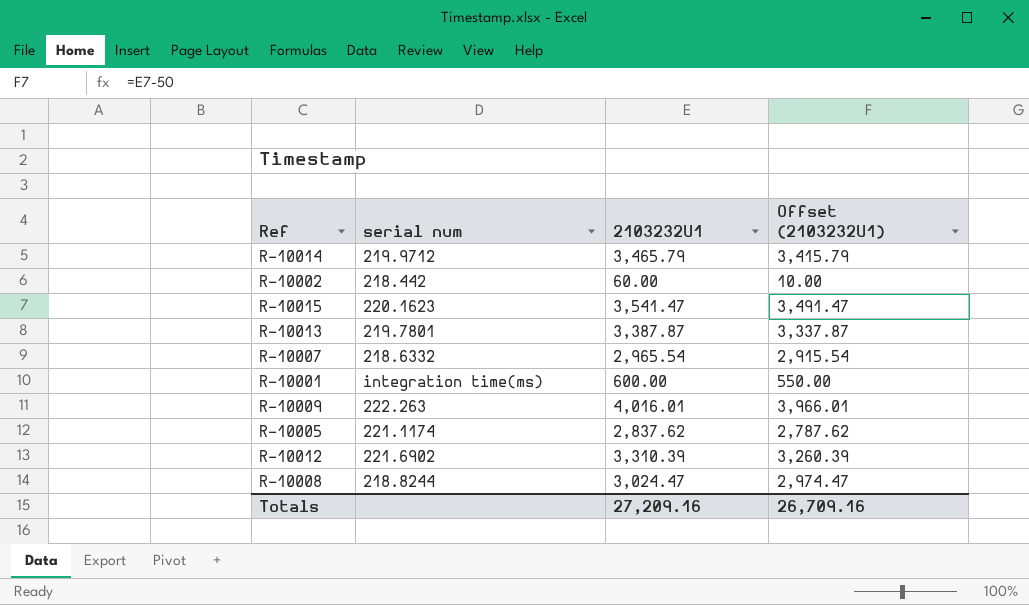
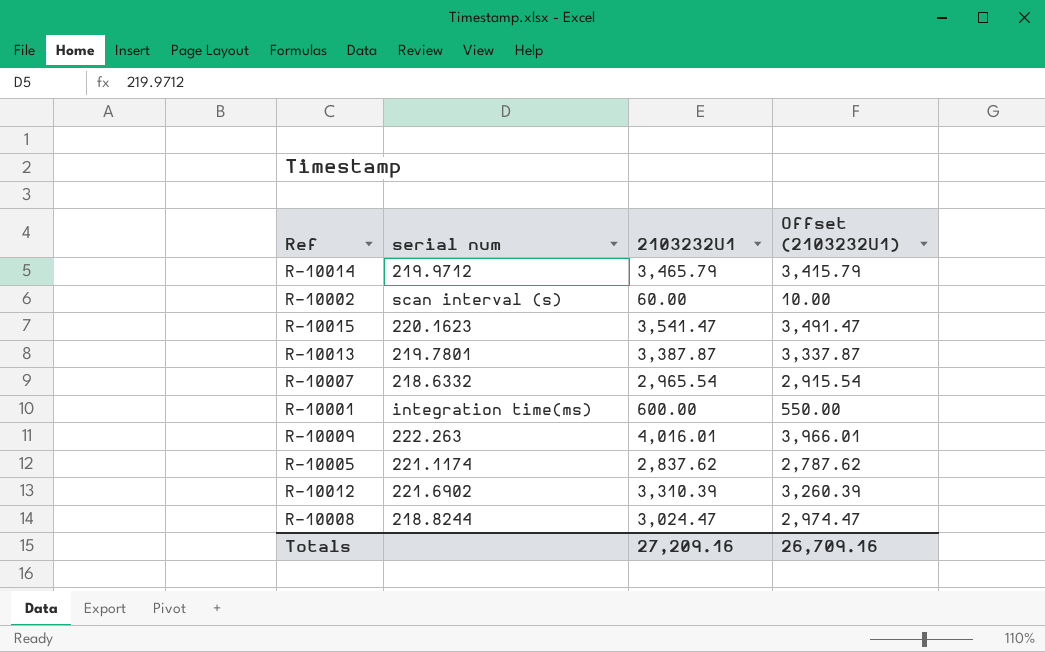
R-10002 | serial num: 218.442 -> scan interval (s)

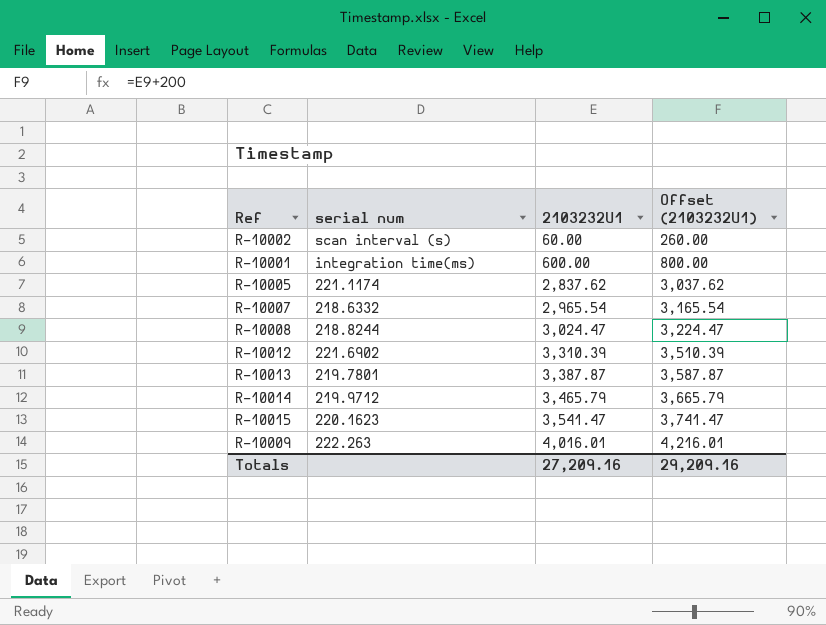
row order: none -> 2103232U1 ascending
column Offset (2103232U1) | formula: [2103232U1] - 50 -> [2103232U1] + 200
Totals | Offset (2103232U1): 26,709.16 -> 29,209.16

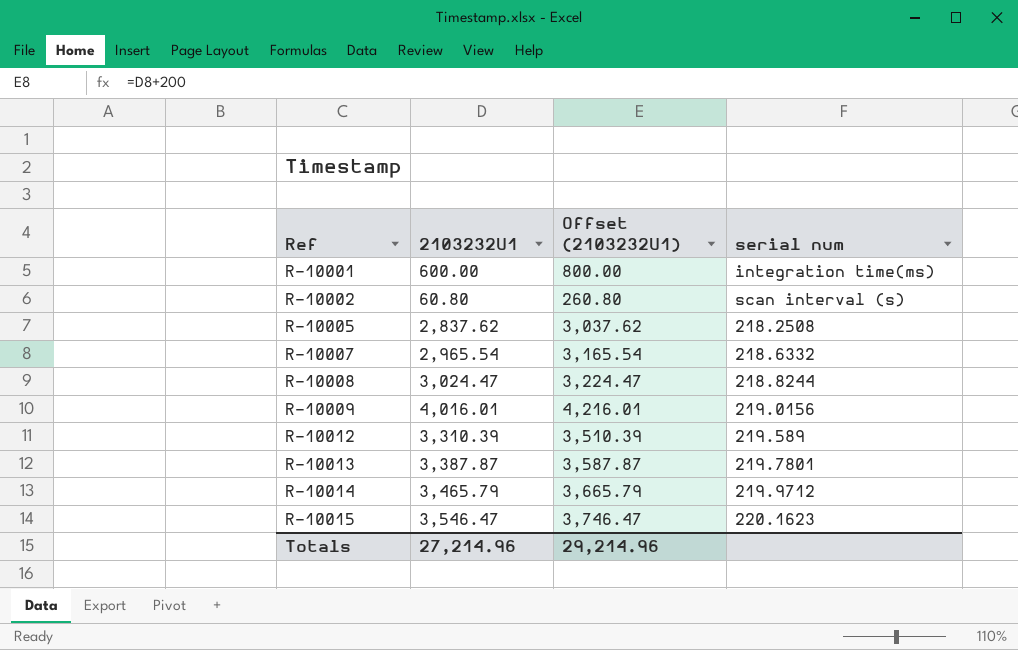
row order: 2103232U1 ascending -> Ref ascending
column serial num | position: 2 -> 4
R-10002 | 2103232U1: 60.00 -> 60.80
R-10002 | Offset (2103232U1): 260.00 -> 260.80
R-10005 | serial num: 221.1174 -> 218.2508
R-10009 | serial num: 222.263 -> 219.0156
R-10012 | serial num: 221.6902 -> 219.589
R-10015 | 2103232U1: 3,541.47 -> 3,546.47
R-10015 | Offset (2103232U1): 3,741.47 -> 3,746.47
Totals | 2103232U1: 27,209.16 -> 27,214.96
Totals | Offset (2103232U1): 29,209.16 -> 29,214.96

